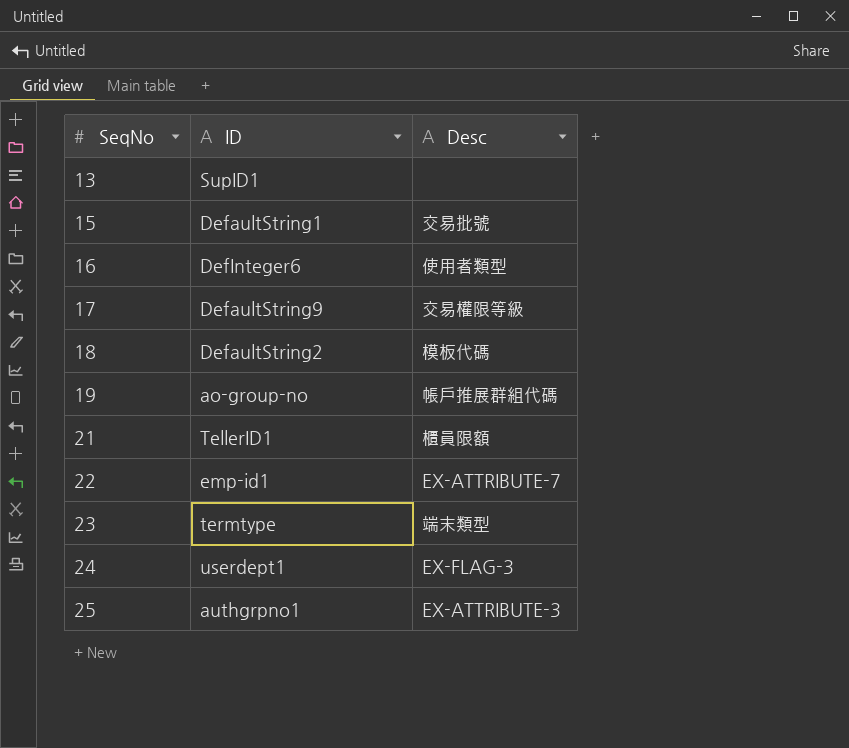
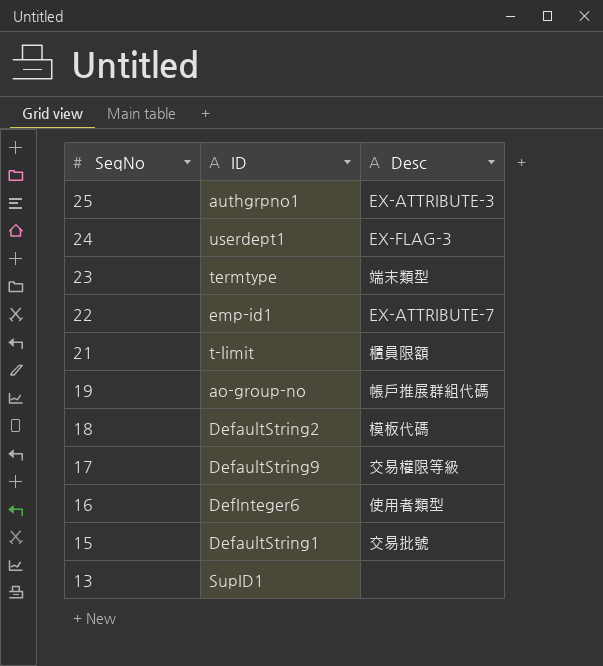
row order: SeqNo ascending -> SeqNo descending
21 | ID: TellerID1 -> t-limit

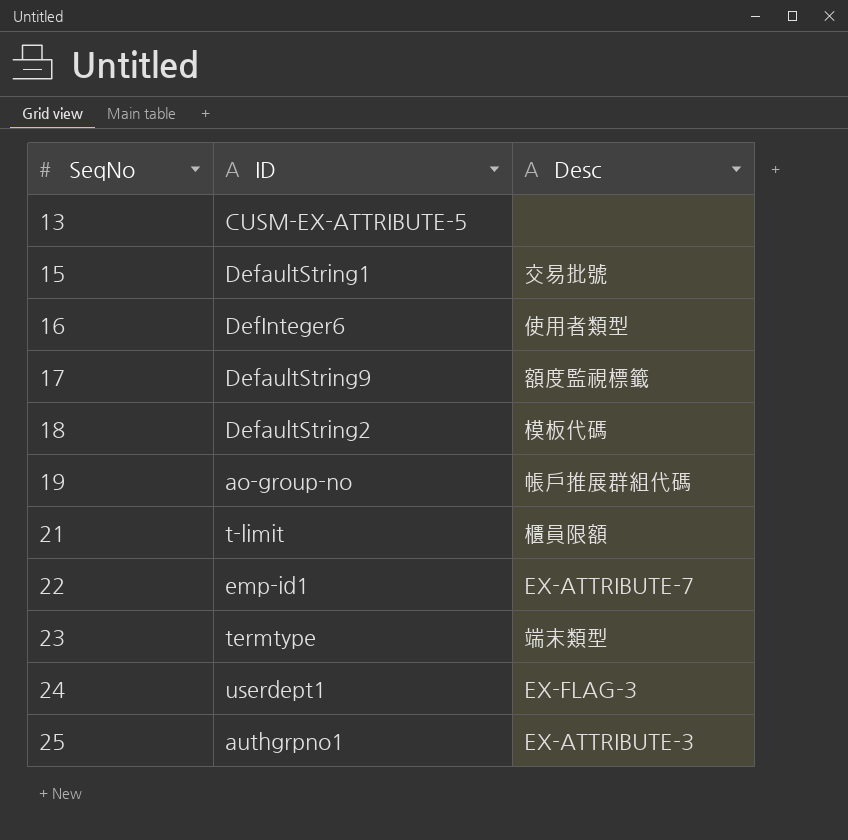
row order: SeqNo descending -> SeqNo ascending
13 | ID: SupID1 -> CUSM-EX-ATTRIBUTE-5
17 | Desc: 交易權限等級 -> 額度監視標籤

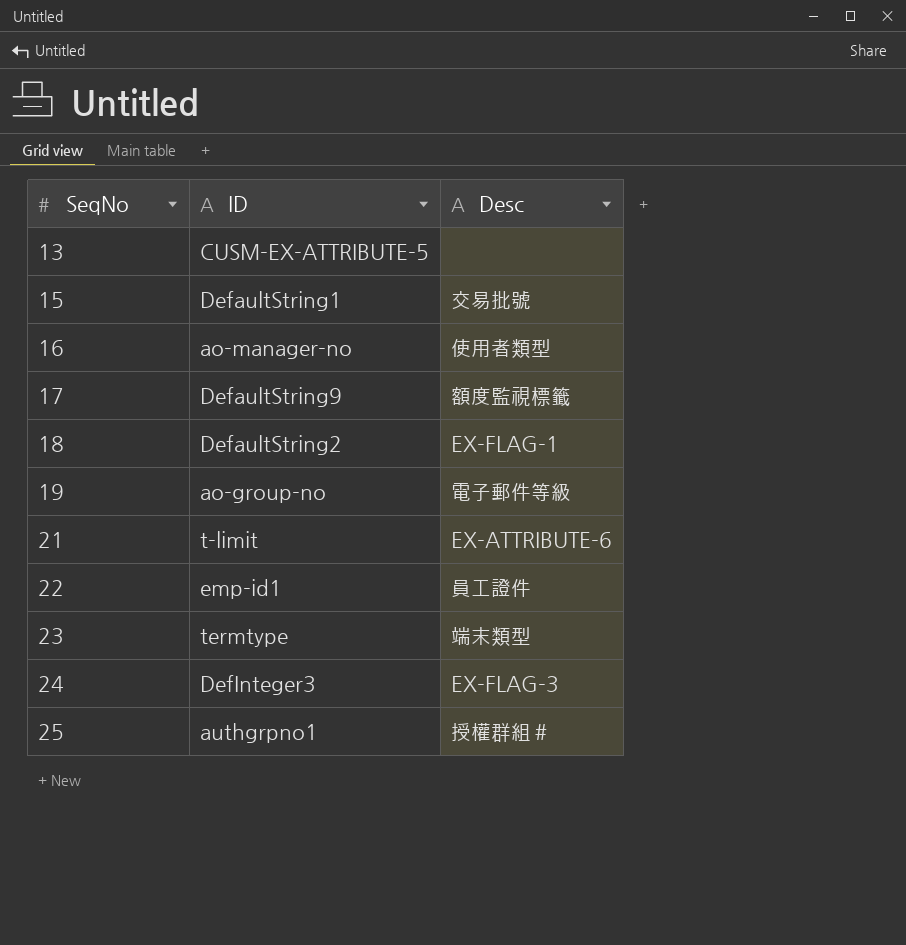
16 | ID: DefInteger6 -> ao-manager-no
18 | Desc: 模板代碼 -> EX-FLAG-1
19 | Desc: 帳戶推展群組代碼 -> 電子郵件等級
21 | Desc: 櫃員限額 -> EX-ATTRIBUTE-6
22 | Desc: EX-ATTRIBUTE-7 -> 員工證件
24 | ID: userdept1 -> DefInteger3
25 | Desc: EX-ATTRIBUTE-3 -> 授權群組＃

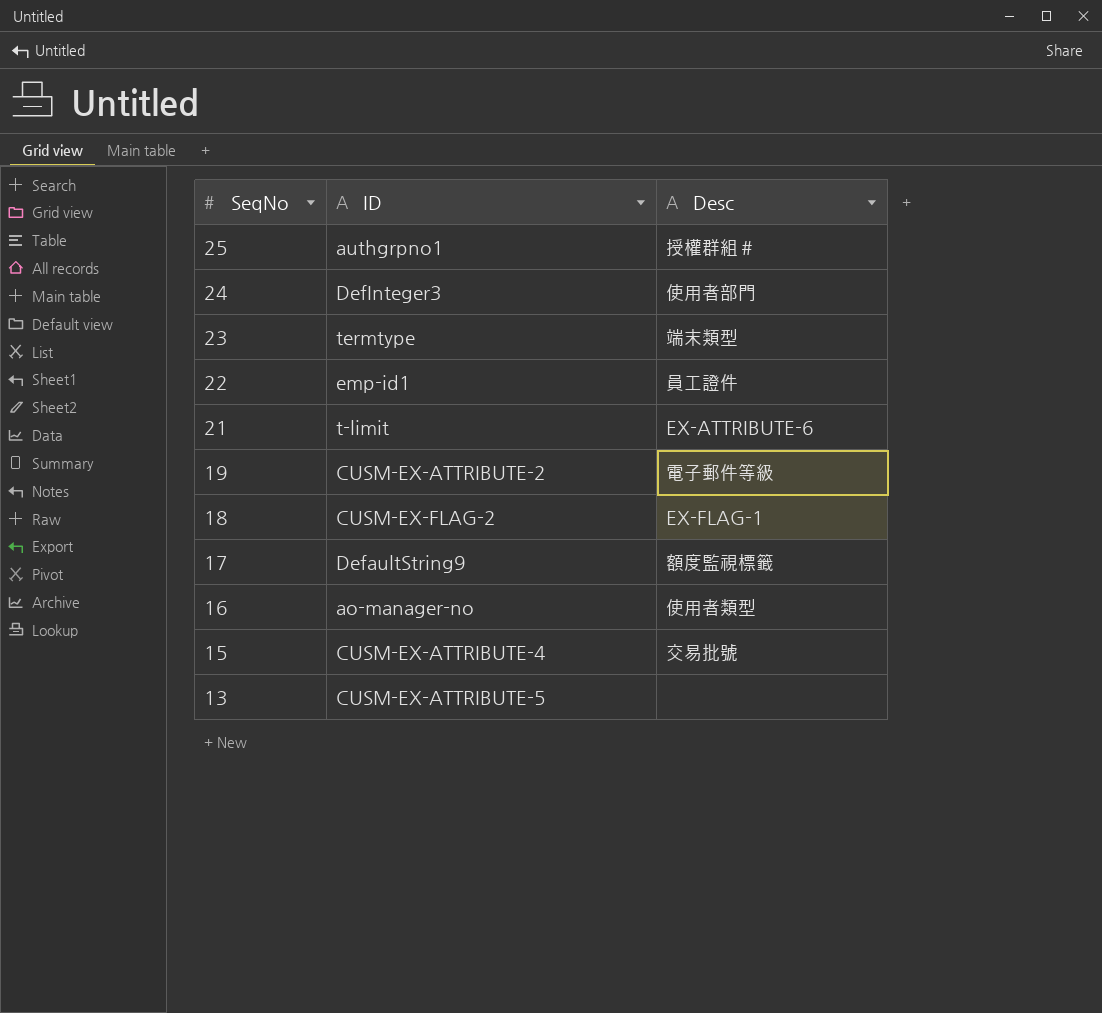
row order: SeqNo ascending -> SeqNo descending
24 | Desc: EX-FLAG-3 -> 使用者部門
19 | ID: ao-group-no -> CUSM-EX-ATTRIBUTE-2
18 | ID: DefaultString2 -> CUSM-EX-FLAG-2
15 | ID: DefaultString1 -> CUSM-EX-ATTRIBUTE-4

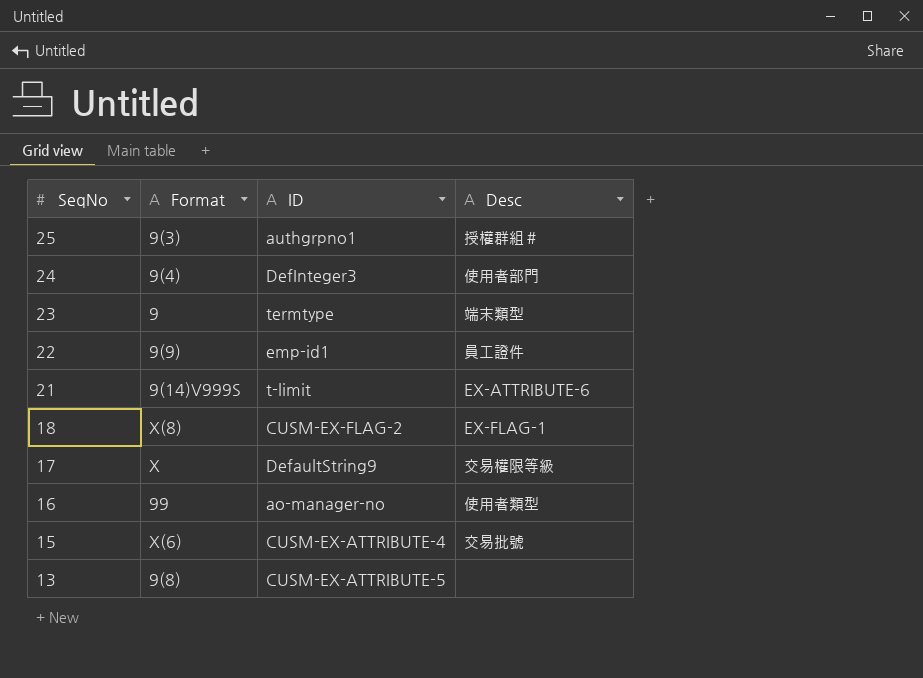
column Format | position: none -> 2
row 19: CUSM-EX-ATTRIBUTE-2 | 電子郵件等級 -> none
17 | Desc: 額度監視標籤 -> 交易權限等級

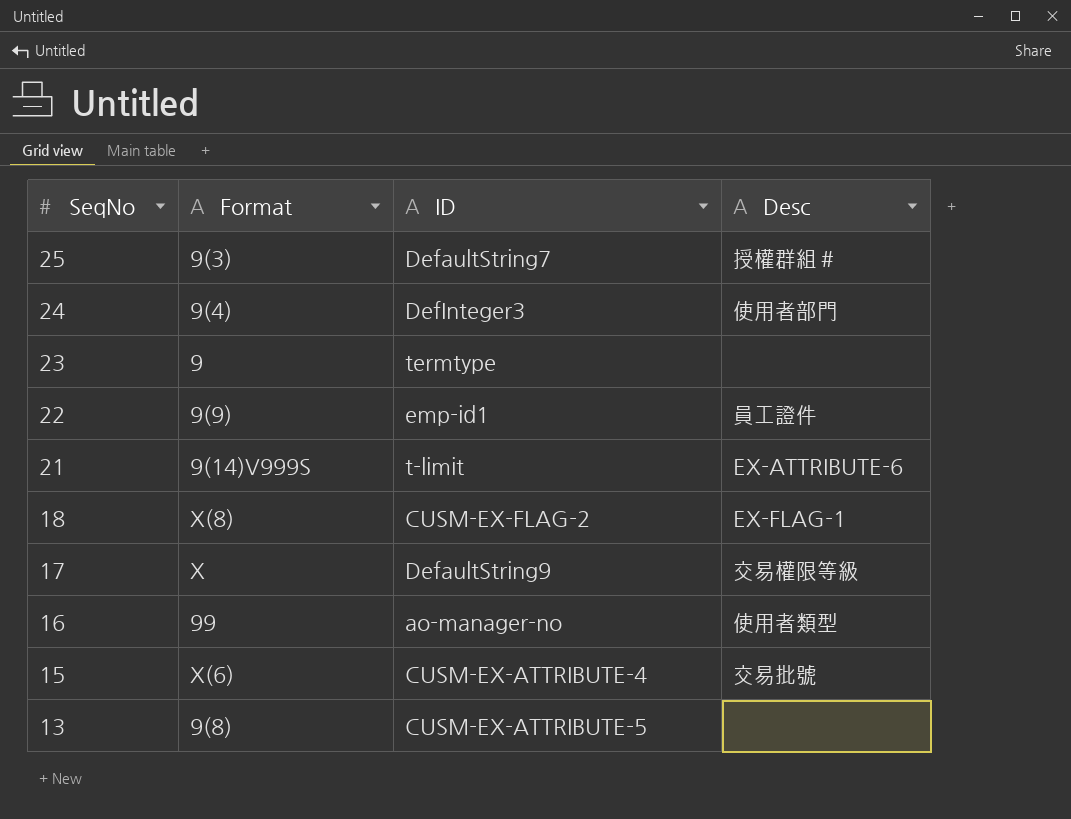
25 | ID: authgrpno1 -> DefaultString7
23 | Desc: 端末類型 -> none

